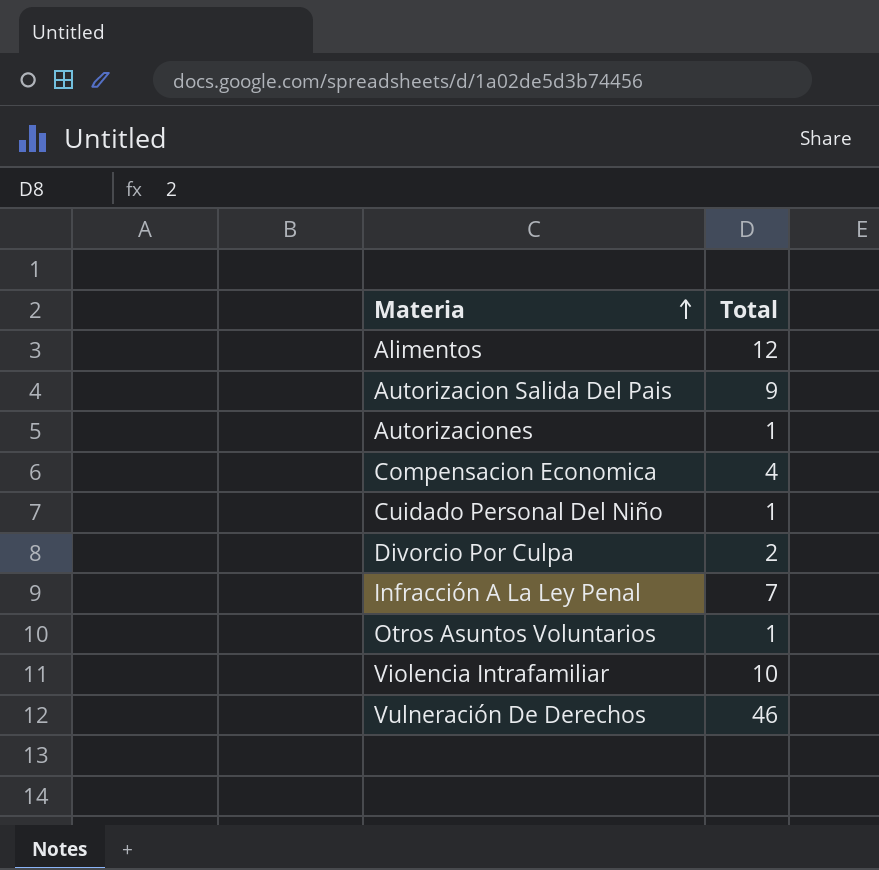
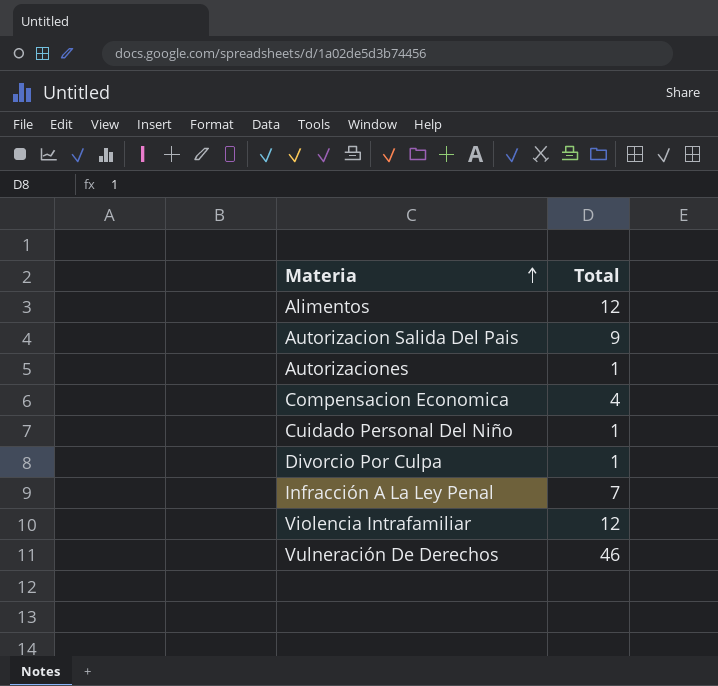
row Otros Asuntos Voluntarios: 1 -> none
Divorcio Por Culpa | Total: 2 -> 1
Violencia Intrafamiliar | Total: 10 -> 12

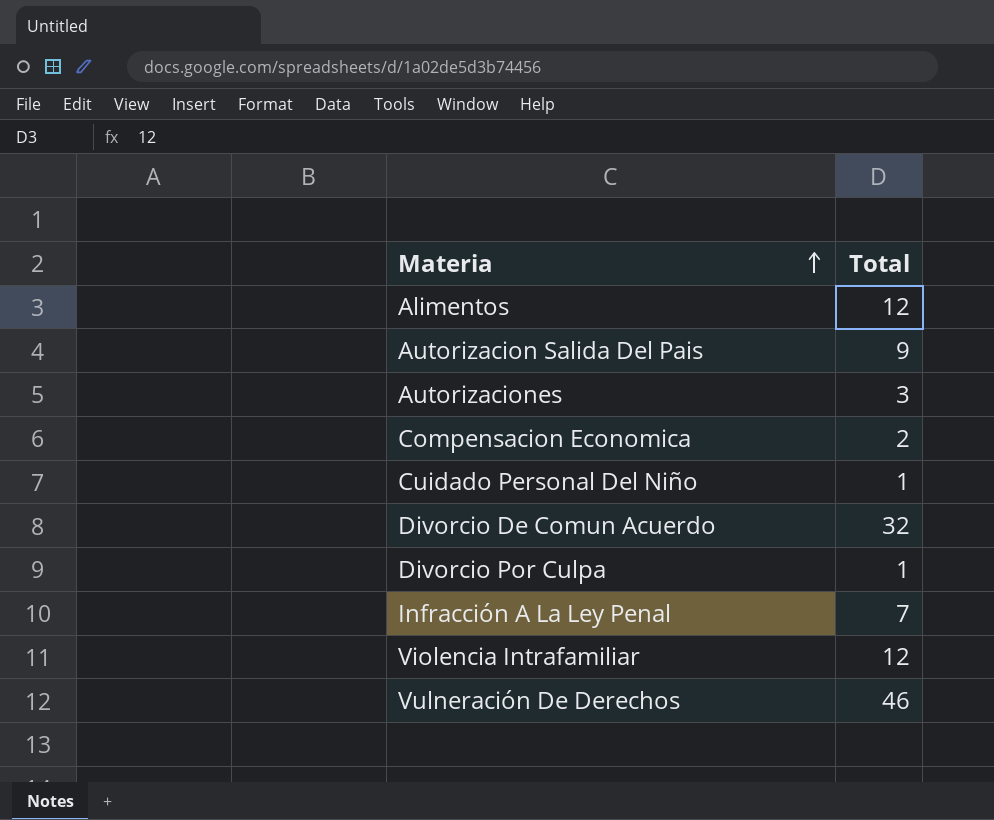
Autorizaciones | Total: 1 -> 3
Compensacion Economica | Total: 4 -> 2
row Divorcio De Comun Acuerdo: none -> 32

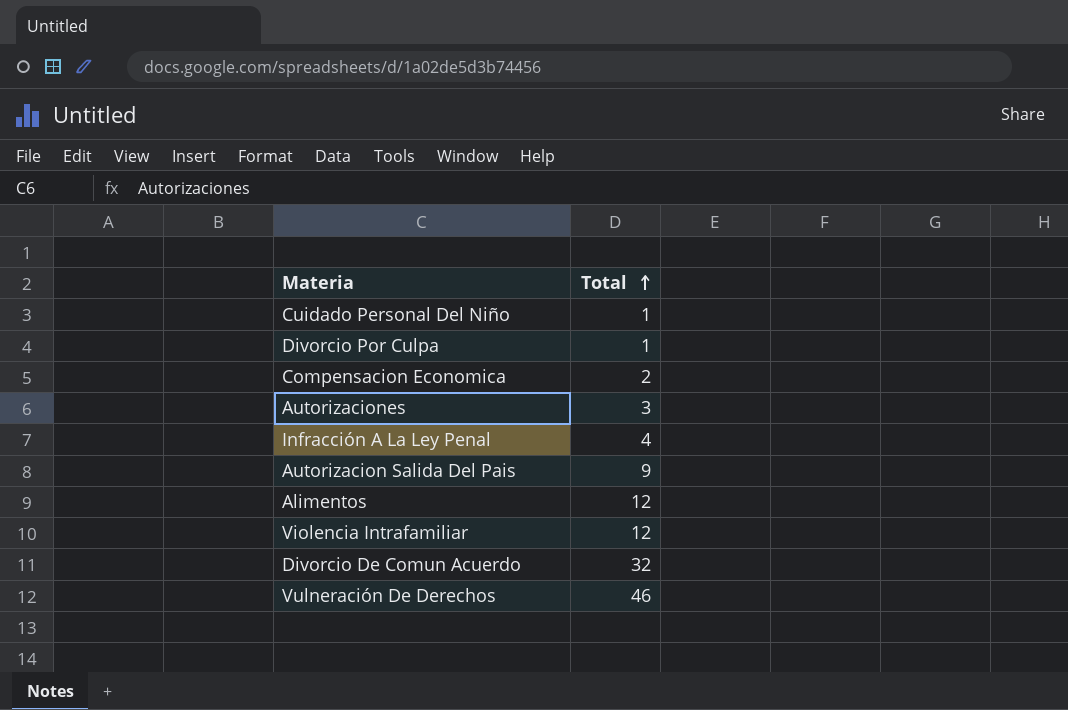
row order: Materia ascending -> Total ascending
Infracción A La Ley Penal | Total: 7 -> 4

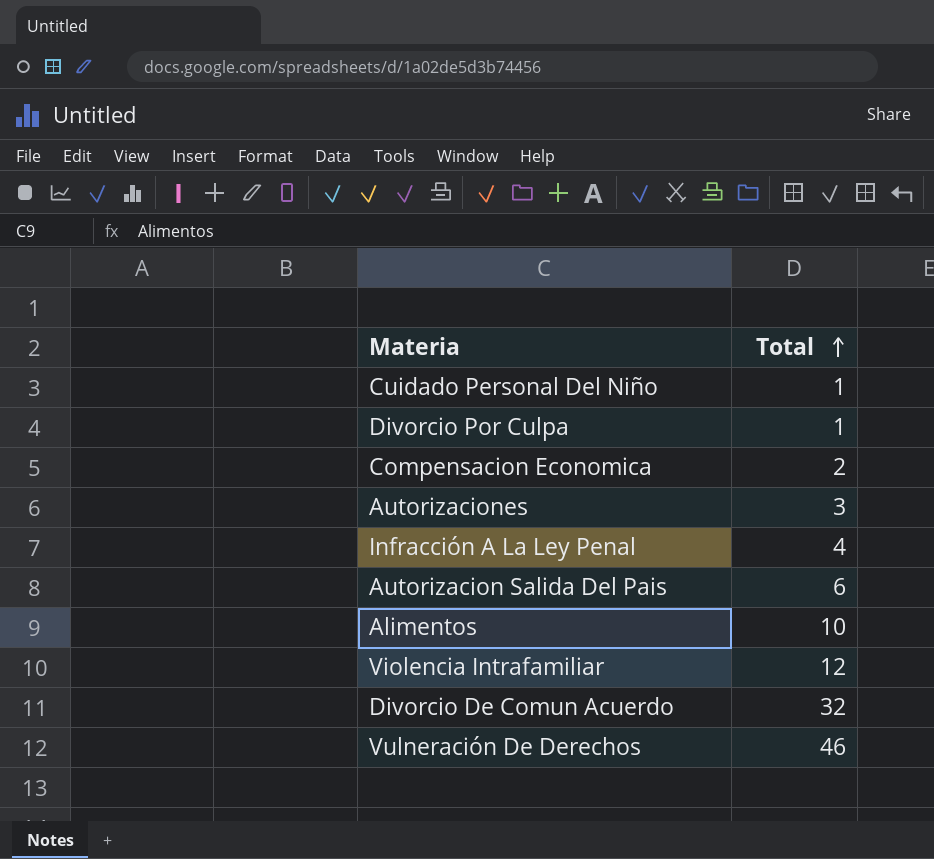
Autorizacion Salida Del Pais | Total: 9 -> 6
Alimentos | Total: 12 -> 10

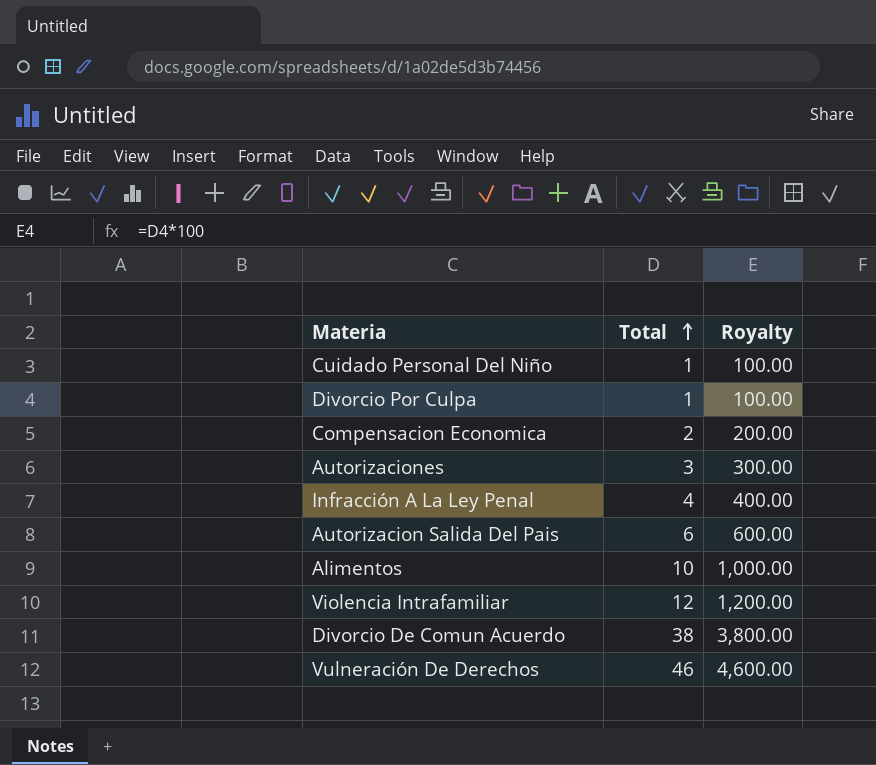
column Royalty | formula: none -> [Total] * 100
Divorcio De Comun Acuerdo | Total: 32 -> 38

